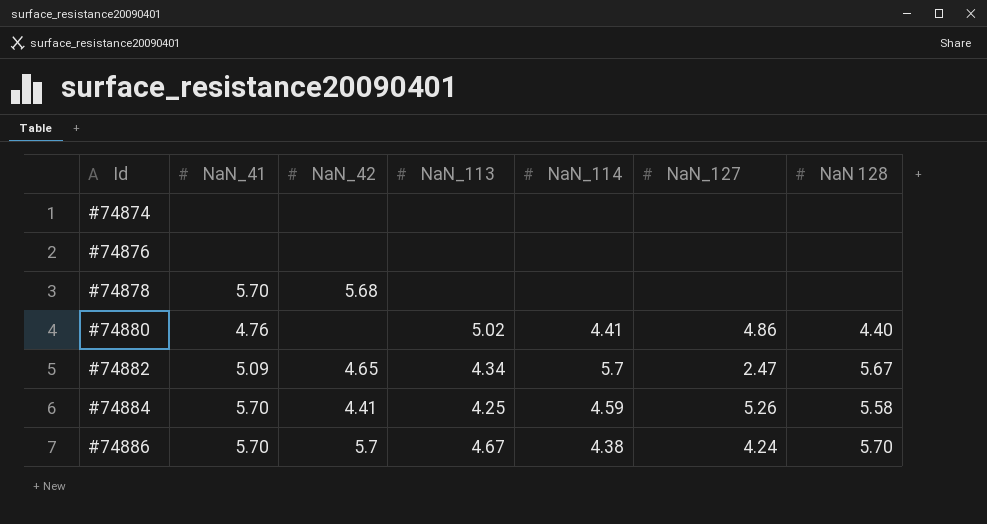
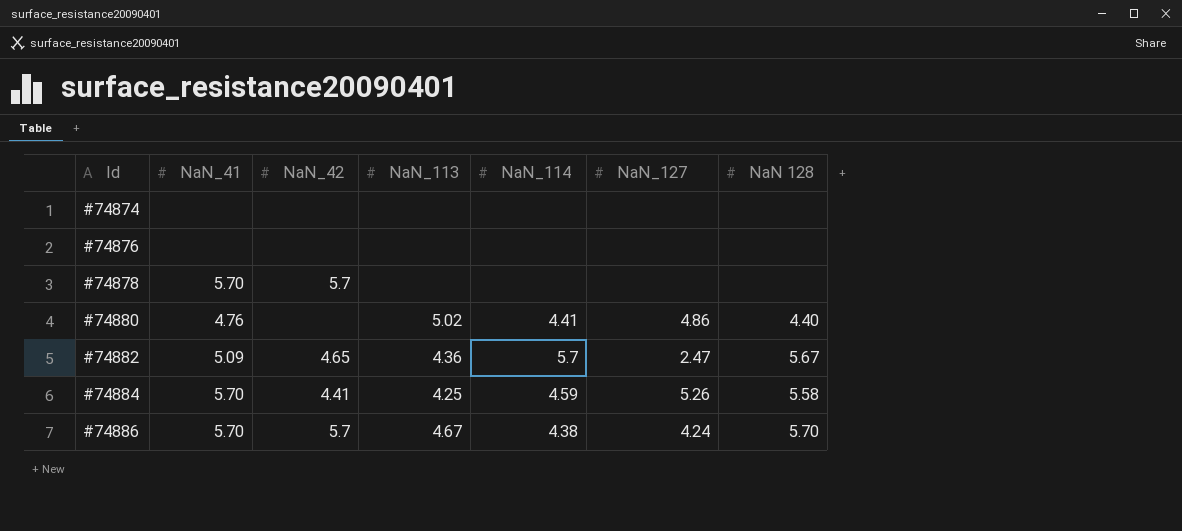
#74878 | NaN_42: 5.68 -> 5.7
#74882 | NaN_113: 4.34 -> 4.36

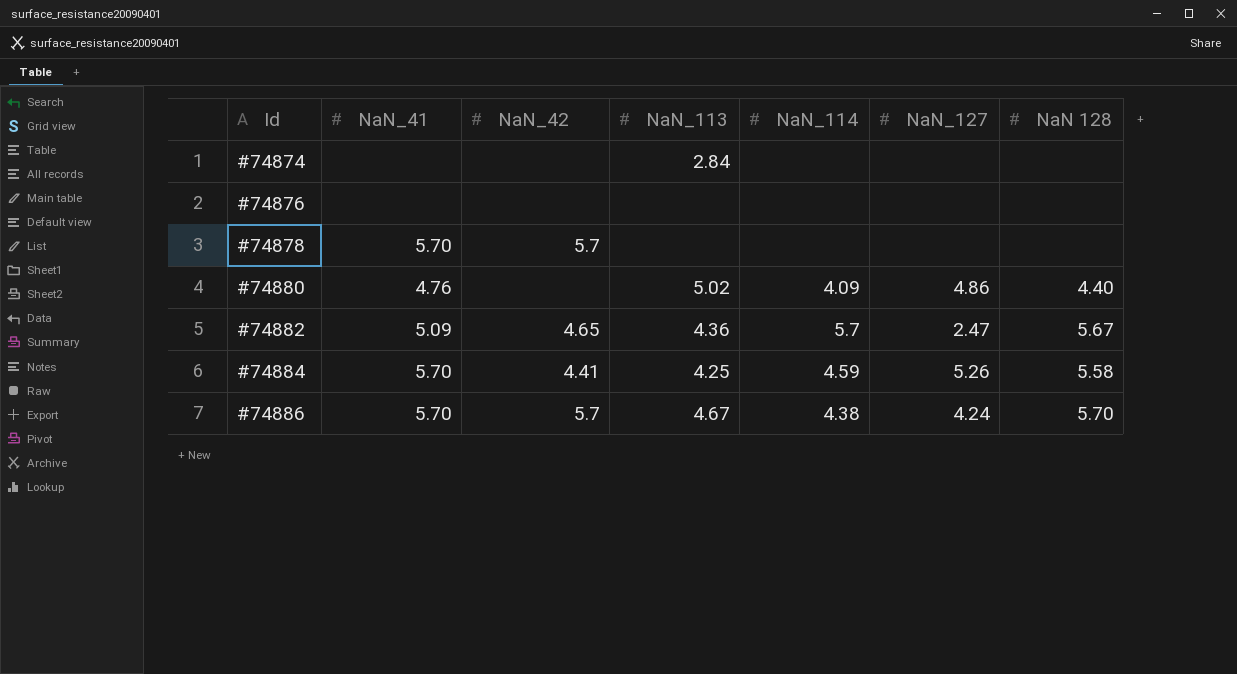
#74874 | NaN_113: none -> 2.84
#74880 | NaN_114: 4.41 -> 4.09

